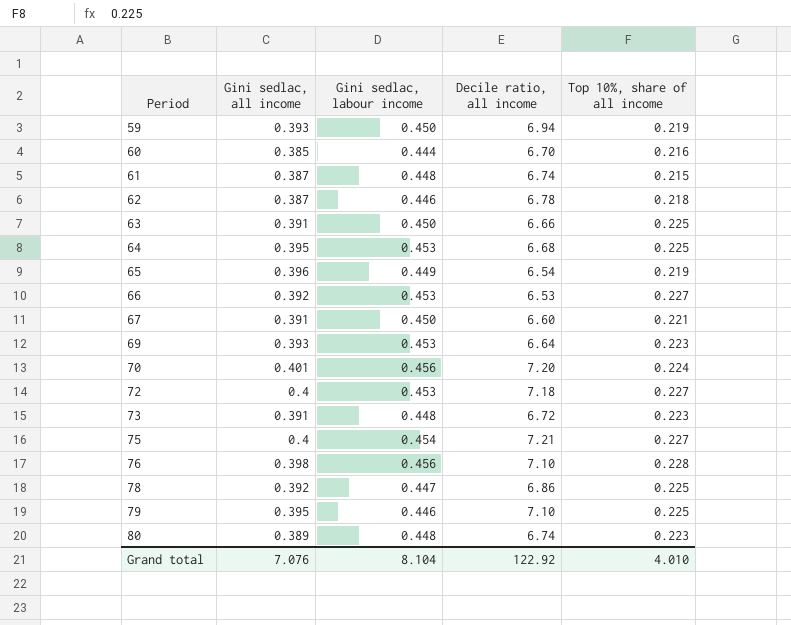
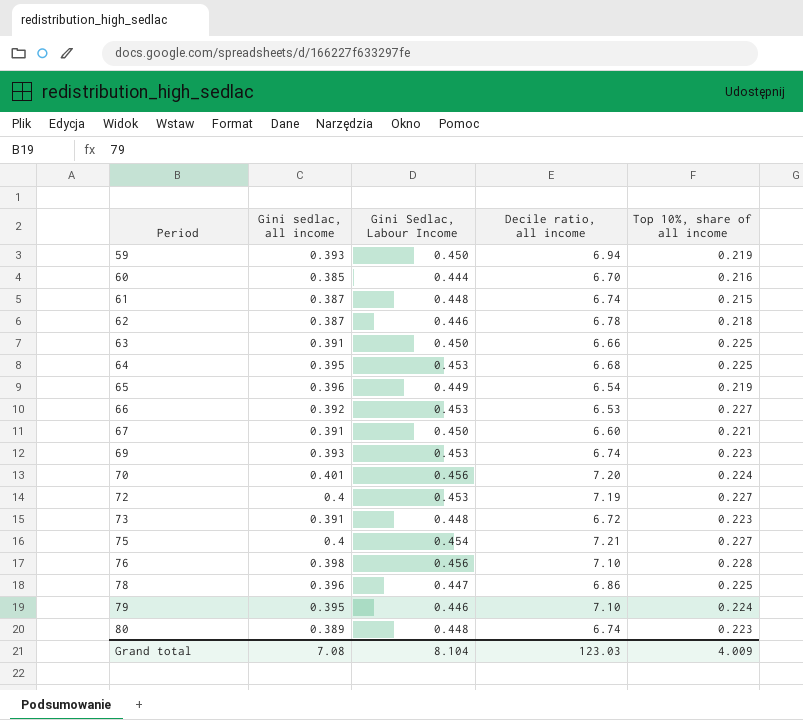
column name: Gini sedlac, labour income -> Gini Sedlac, Labour Income
69 | Decile ratio, all income: 6.64 -> 6.74
72 | Decile ratio, all income: 7.18 -> 7.19
78 | Gini sedlac, all income: 0.392 -> 0.396
79 | Top 10%, share of all income: 0.225 -> 0.224
Grand total | Gini sedlac, all income: 7.076 -> 7.08
Grand total | Decile ratio, all income: 122.92 -> 123.03
Grand total | Top 10%, share of all income: 4.010 -> 4.009

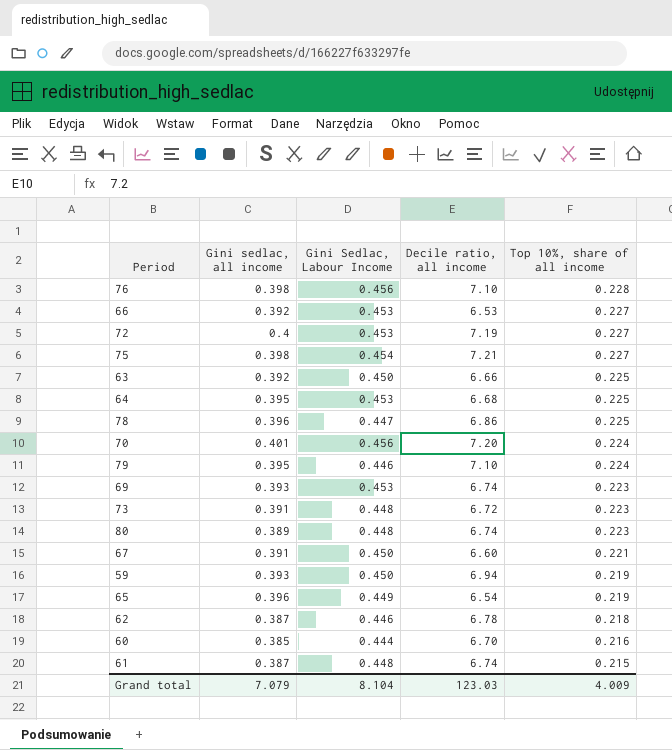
row order: Period ascending -> Top 10%, share of all income descending
75 | Gini sedlac, all income: 0.4 -> 0.398
63 | Gini sedlac, all income: 0.391 -> 0.392
Grand total | Gini sedlac, all income: 7.08 -> 7.079

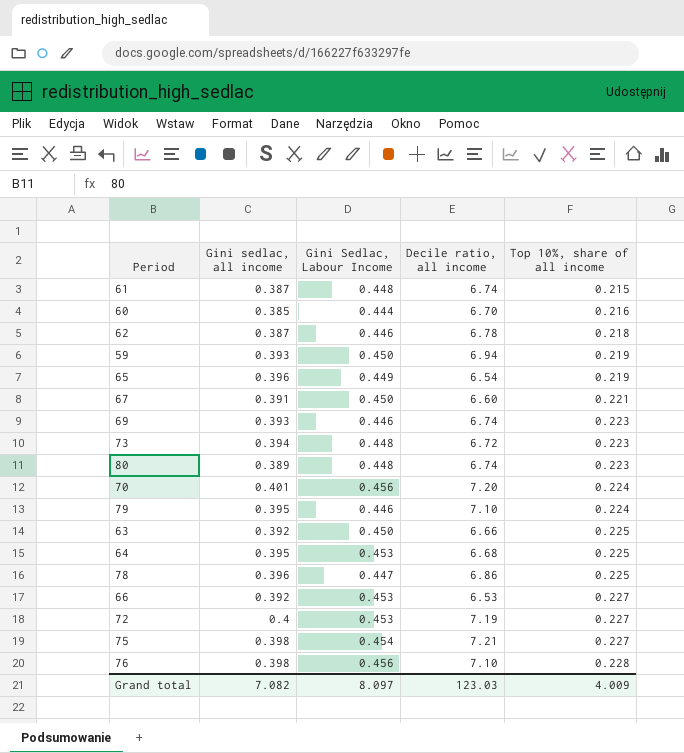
row order: Top 10%, share of all income descending -> Top 10%, share of all income ascending
69 | Gini Sedlac, Labour Income: 0.453 -> 0.446
73 | Gini sedlac, all income: 0.391 -> 0.394
Grand total | Gini sedlac, all income: 7.079 -> 7.082
Grand total | Gini Sedlac, Labour Income: 8.104 -> 8.097

